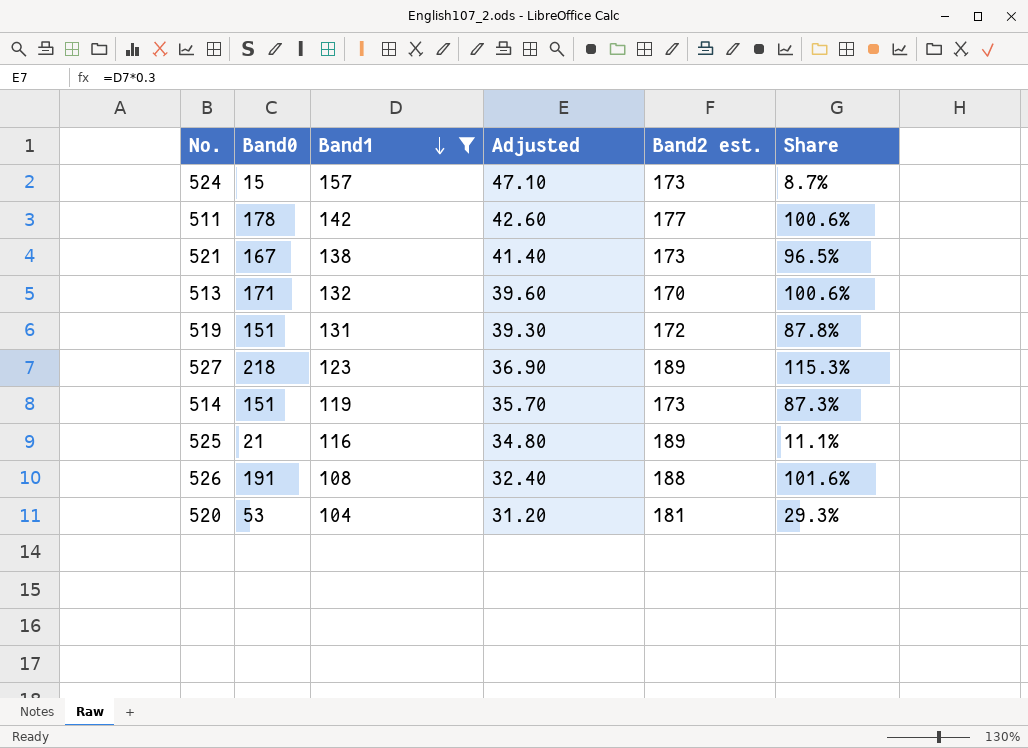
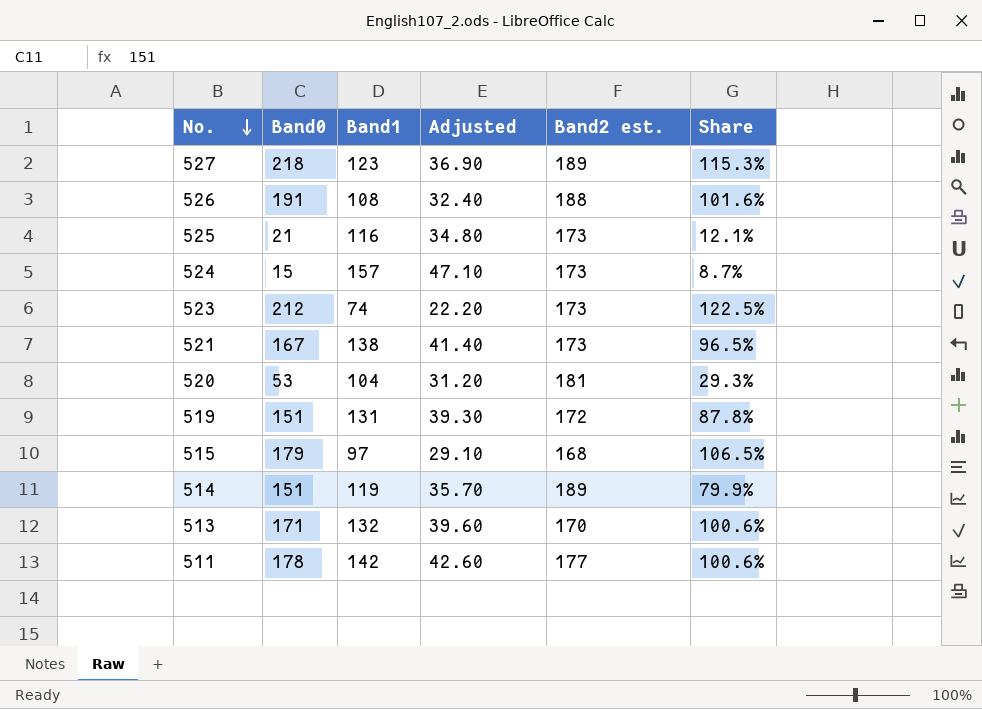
filter: Band1 >= 104 -> none
row order: Band1 descending -> No. descending
525 | Band2 est.: 189 -> 173
525 | Share: 11.1% -> 12.1%
514 | Band2 est.: 173 -> 189
514 | Share: 87.3% -> 79.9%

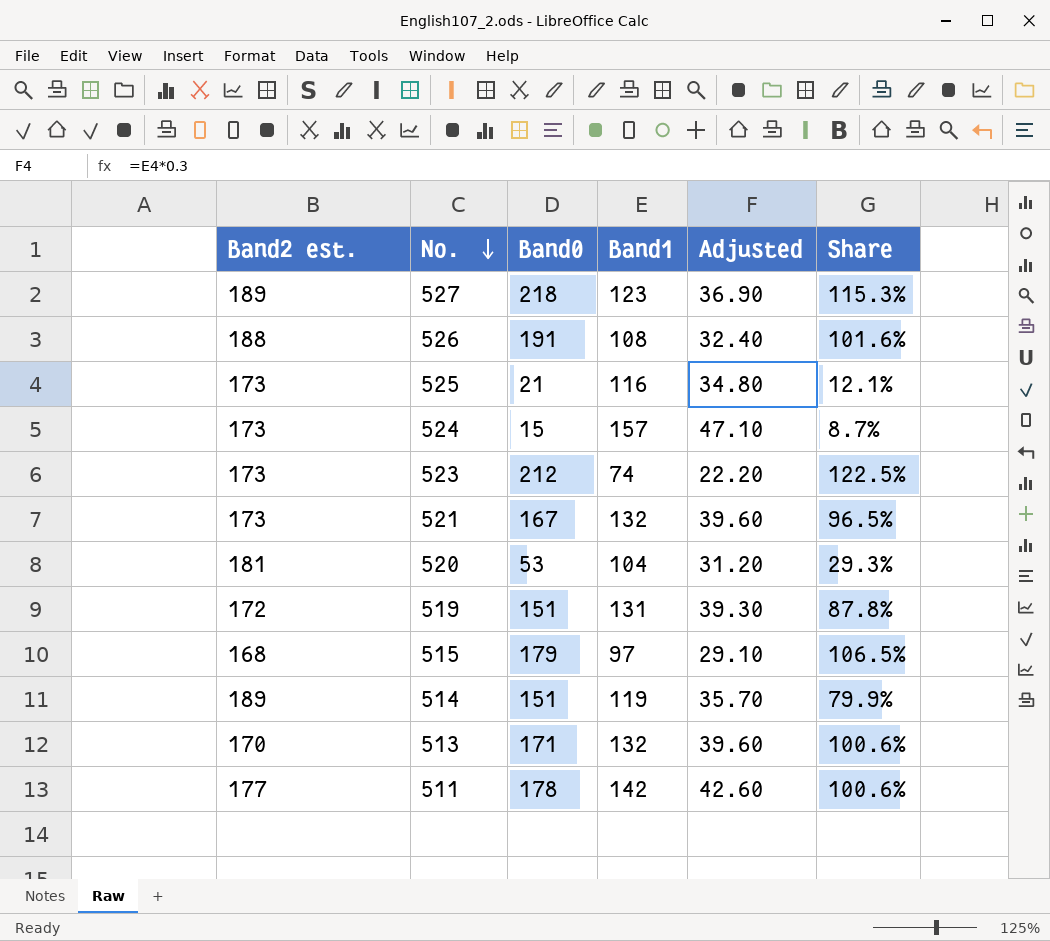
column Band2 est. | position: 5 -> 1
521 | Band1: 138 -> 132
521 | Adjusted: 41.40 -> 39.60

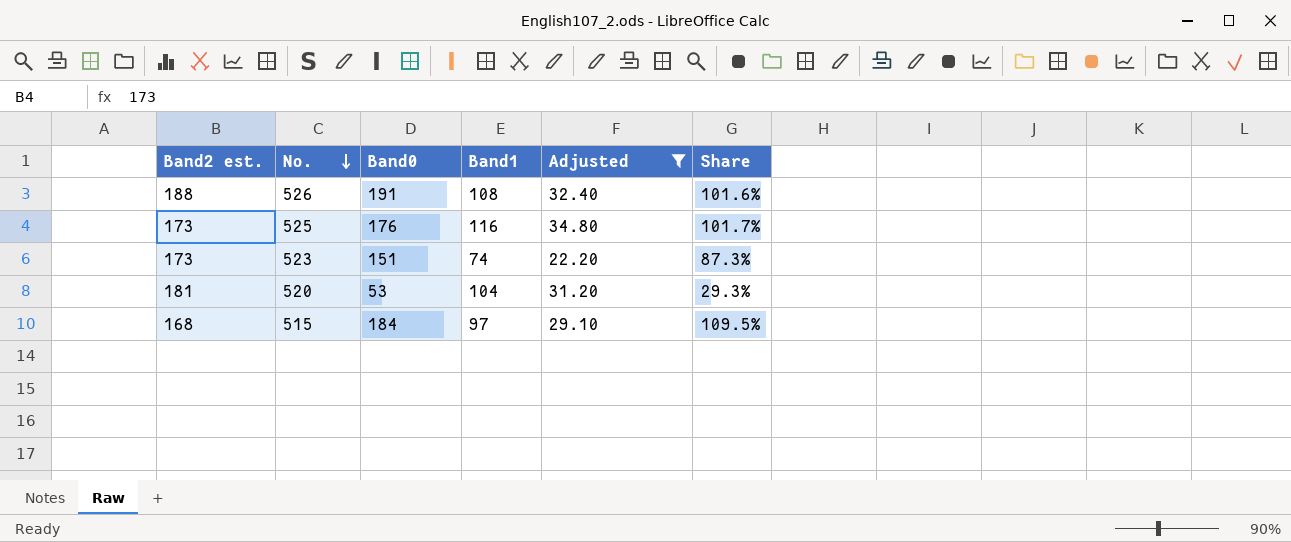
filter: none -> Adjusted <= 34.80
525 | Band0: 21 -> 176
525 | Share: 12.1% -> 101.7%
523 | Band0: 212 -> 151
523 | Share: 122.5% -> 87.3%
515 | Band0: 179 -> 184
515 | Share: 106.5% -> 109.5%

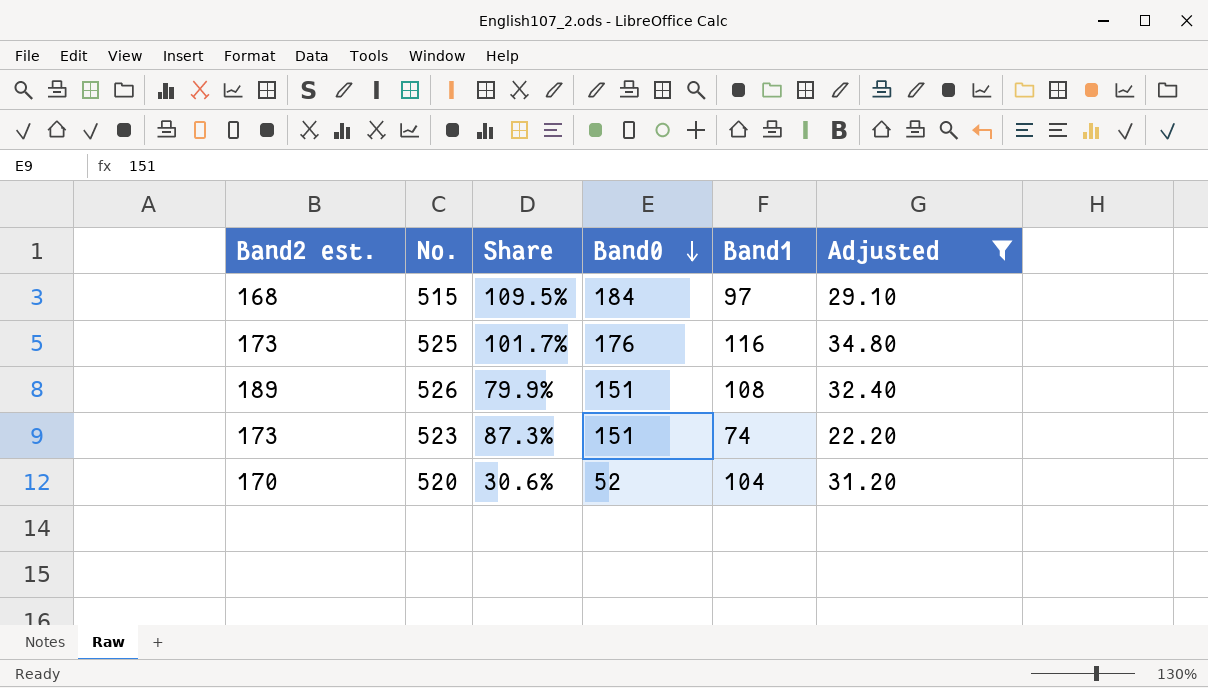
row order: No. descending -> Band0 descending
column Share | position: 6 -> 3
526 | Band2 est.: 188 -> 189
526 | Share: 101.6% -> 79.9%
526 | Band0: 191 -> 151
520 | Band2 est.: 181 -> 170
520 | Share: 29.3% -> 30.6%
520 | Band0: 53 -> 52

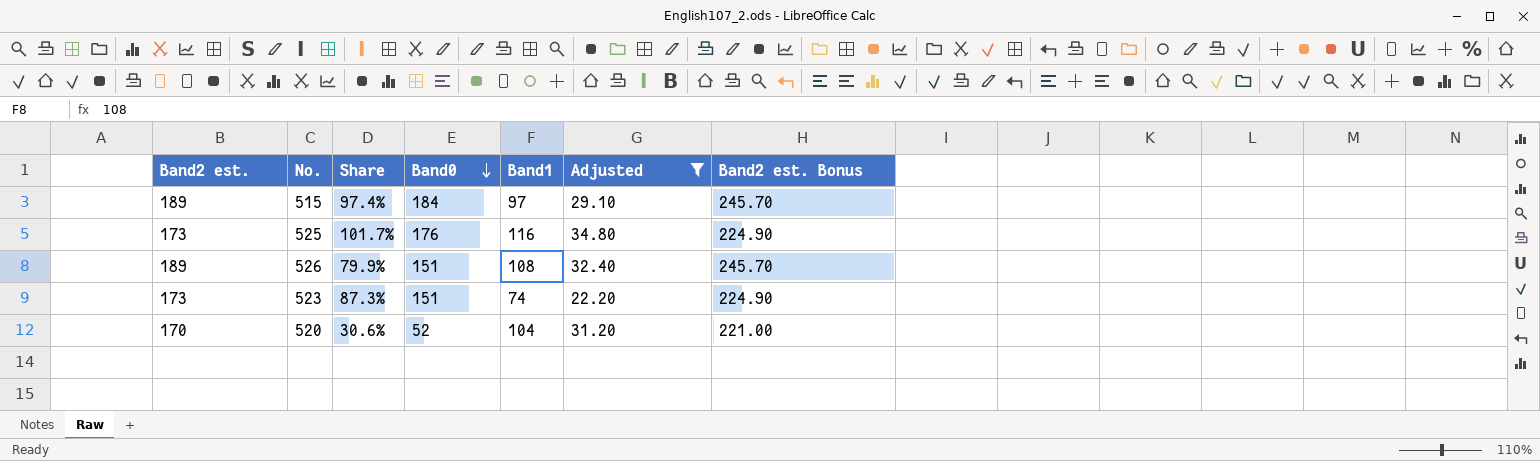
column Band2 est. Bonus | formula: none -> [Band2 est.] * 1.3
515 | Band2 est.: 168 -> 189
515 | Share: 109.5% -> 97.4%

